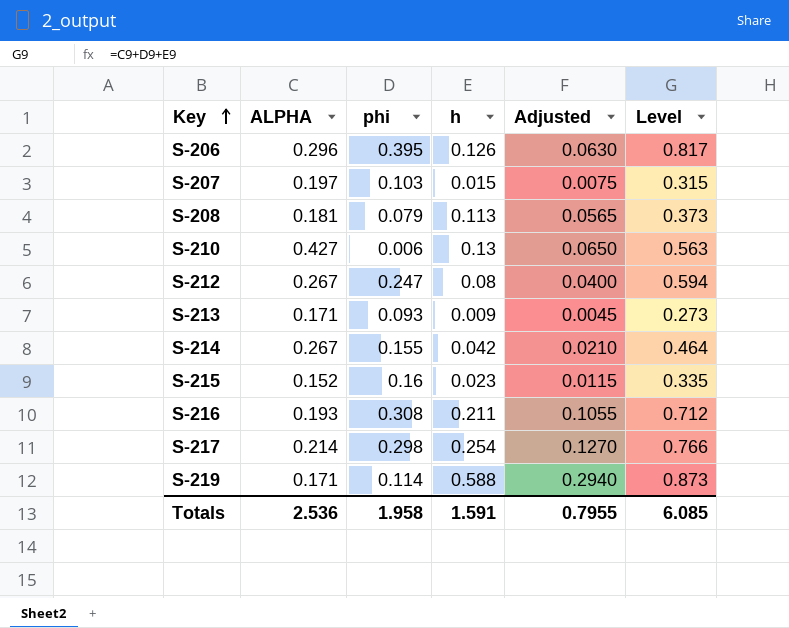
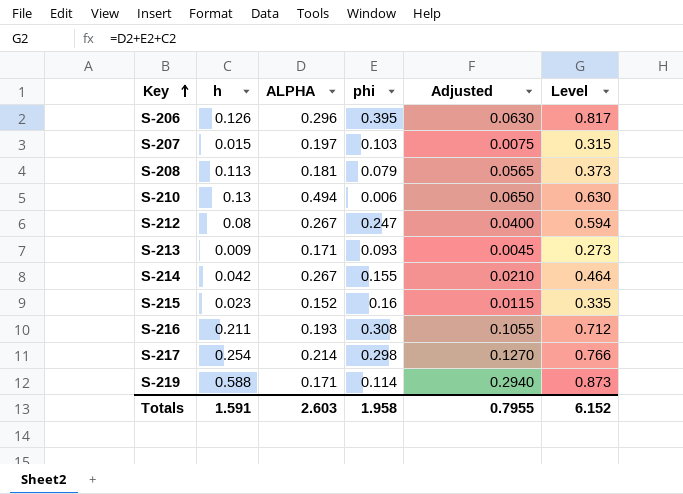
column h | position: 4 -> 2
S-210 | ALPHA: 0.427 -> 0.494
S-210 | Level: 0.563 -> 0.630
Totals | ALPHA: 2.536 -> 2.603
Totals | Level: 6.085 -> 6.152

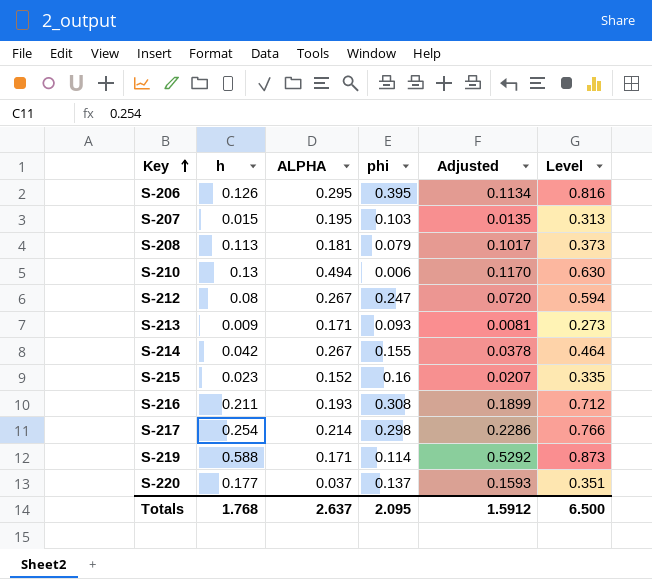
column Adjusted | formula: [h] * 0.5 -> [h] * 0.9
S-206 | ALPHA: 0.296 -> 0.295
S-206 | Level: 0.817 -> 0.816
S-207 | ALPHA: 0.197 -> 0.195
S-207 | Level: 0.315 -> 0.313
row S-220: none -> 0.177 | 0.037 | 0.137 | 0.1593 | 0.351
Totals | h: 1.591 -> 1.768
Totals | ALPHA: 2.603 -> 2.637
Totals | phi: 1.958 -> 2.095
Totals | Adjusted: 0.7955 -> 1.5912
Totals | Level: 6.152 -> 6.500

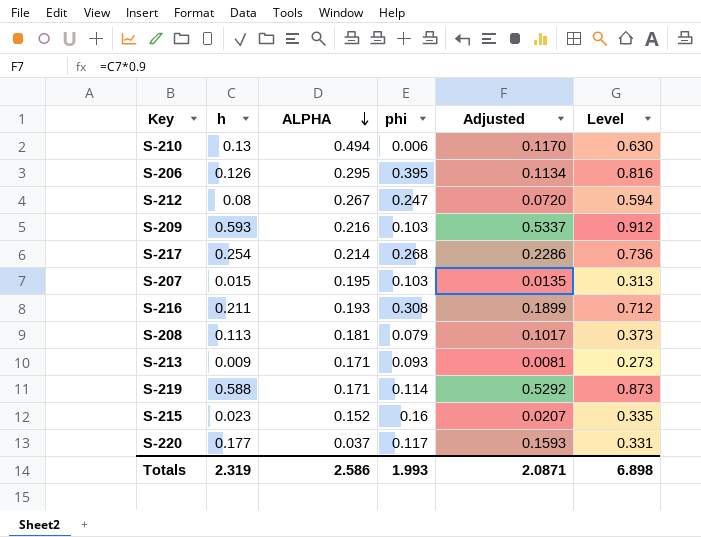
row order: Key ascending -> ALPHA descending
row S-214: 0.042 | 0.267 | 0.155 | 0.0378 | 0.464 -> none
row S-209: none -> 0.593 | 0.216 | 0.103 | 0.5337 | 0.912
S-217 | phi: 0.298 -> 0.268
S-217 | Level: 0.766 -> 0.736
S-220 | phi: 0.137 -> 0.117
S-220 | Level: 0.351 -> 0.331
Totals | h: 1.768 -> 2.319
Totals | ALPHA: 2.637 -> 2.586
Totals | phi: 2.095 -> 1.993
Totals | Adjusted: 1.5912 -> 2.0871
Totals | Level: 6.500 -> 6.898

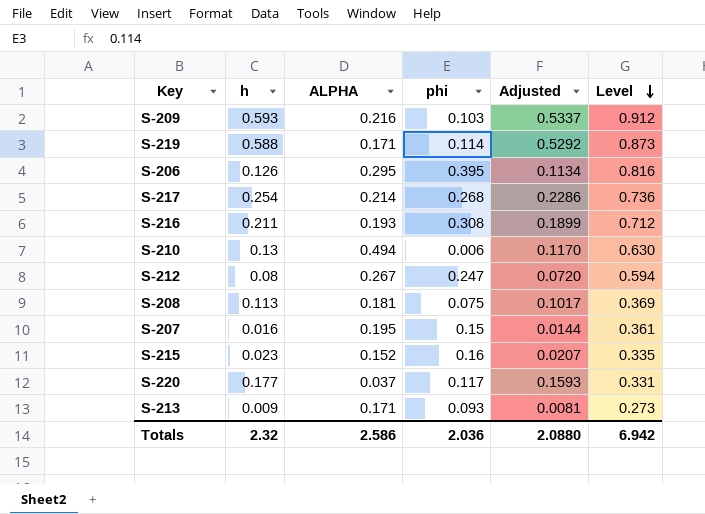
row order: ALPHA descending -> Level descending
S-208 | phi: 0.079 -> 0.075
S-208 | Level: 0.373 -> 0.369
S-207 | h: 0.015 -> 0.016
S-207 | phi: 0.103 -> 0.15
S-207 | Adjusted: 0.0135 -> 0.0144
S-207 | Level: 0.313 -> 0.361
Totals | h: 2.319 -> 2.32
Totals | phi: 1.993 -> 2.036
Totals | Adjusted: 2.0871 -> 2.0880
Totals | Level: 6.898 -> 6.942

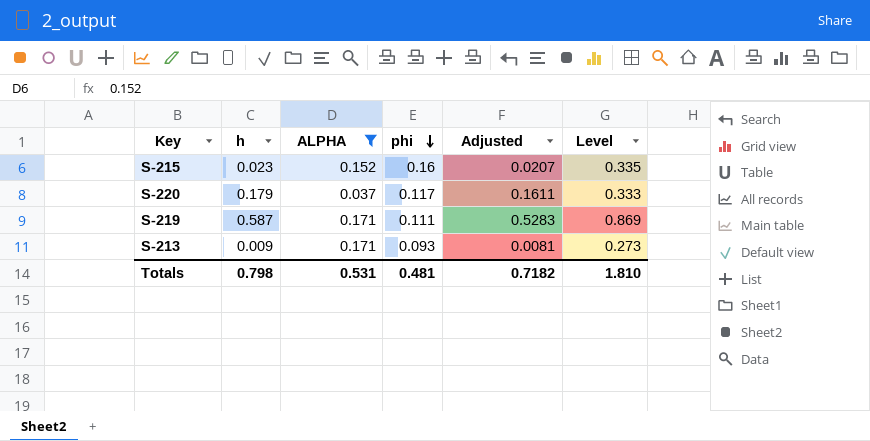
filter: none -> ALPHA <= 0.171
row order: Level descending -> phi descending
S-220 | h: 0.177 -> 0.179
S-220 | Adjusted: 0.1593 -> 0.1611
S-220 | Level: 0.331 -> 0.333
S-219 | h: 0.588 -> 0.587
S-219 | phi: 0.114 -> 0.111
S-219 | Adjusted: 0.5292 -> 0.5283
S-219 | Level: 0.873 -> 0.869
Totals | h: 2.32 -> 0.798
Totals | ALPHA: 2.586 -> 0.531
Totals | phi: 2.036 -> 0.481
Totals | Adjusted: 2.0880 -> 0.7182
Totals | Level: 6.942 -> 1.810

